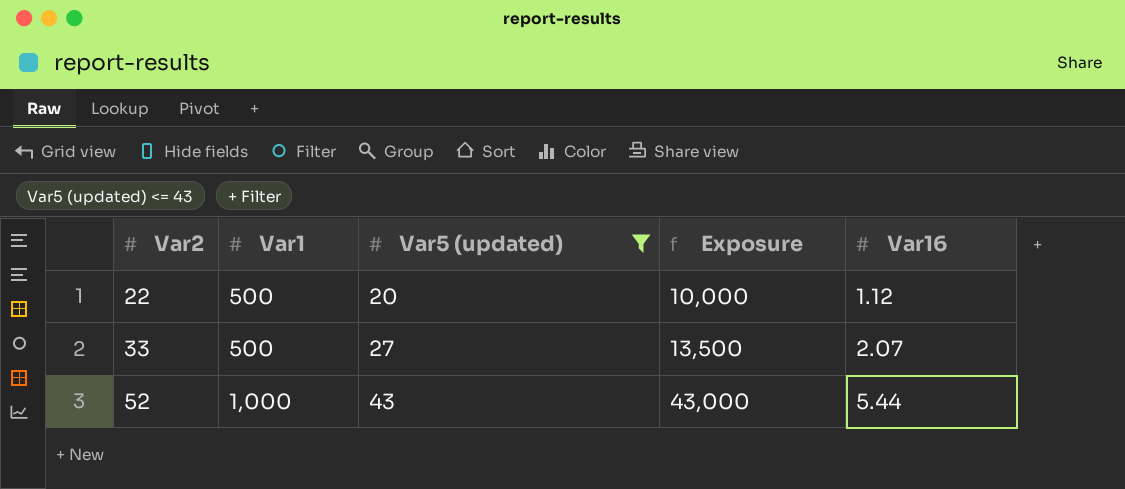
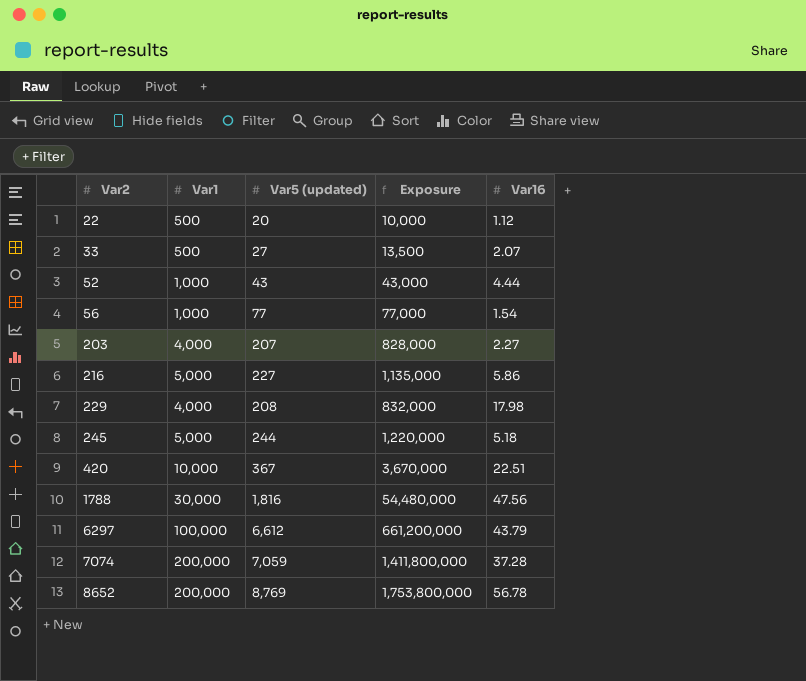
filter: Var5 (updated) <= 43 -> none
52 | Var16: 5.44 -> 4.44

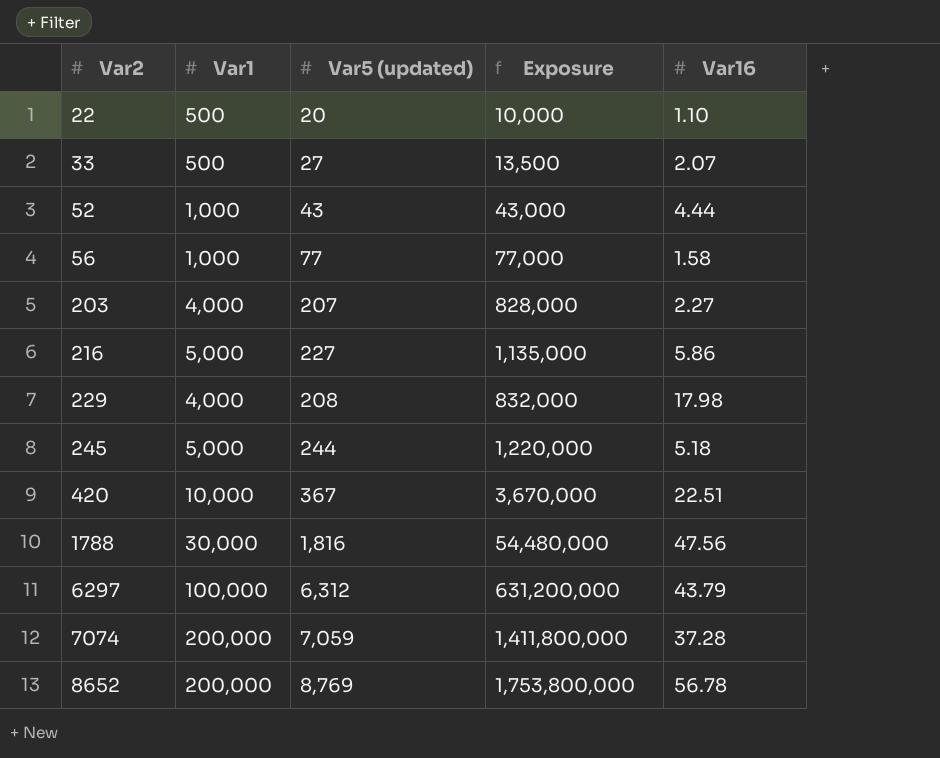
22 | Var16: 1.12 -> 1.10
56 | Var16: 1.54 -> 1.58
6297 | Var5 (updated): 6,612 -> 6,312
6297 | Exposure: 661,200,000 -> 631,200,000

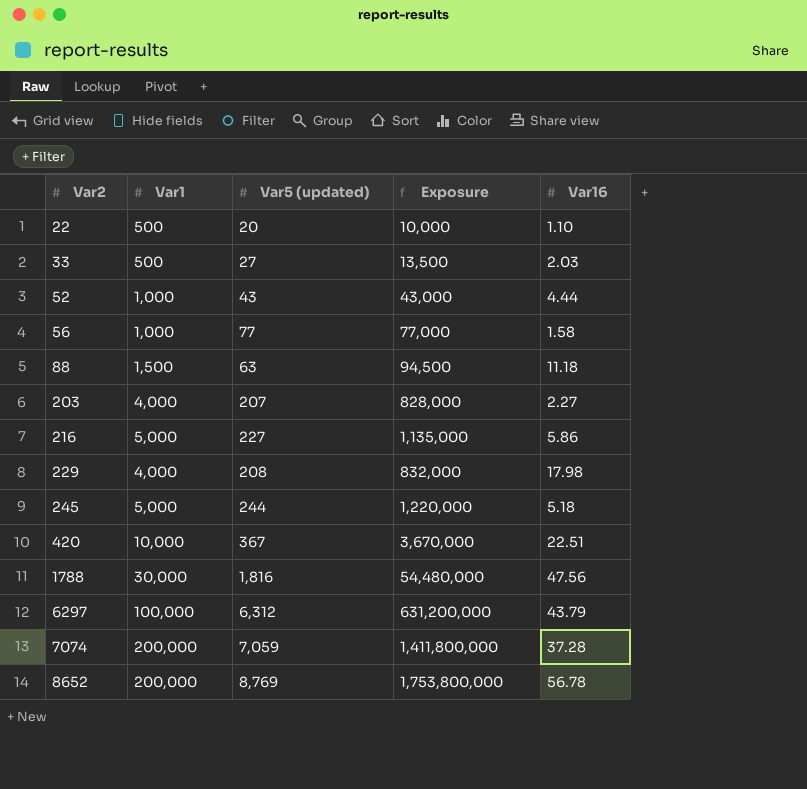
33 | Var16: 2.07 -> 2.03
row 88: none -> 1,500 | 63 | 94,500 | 11.18

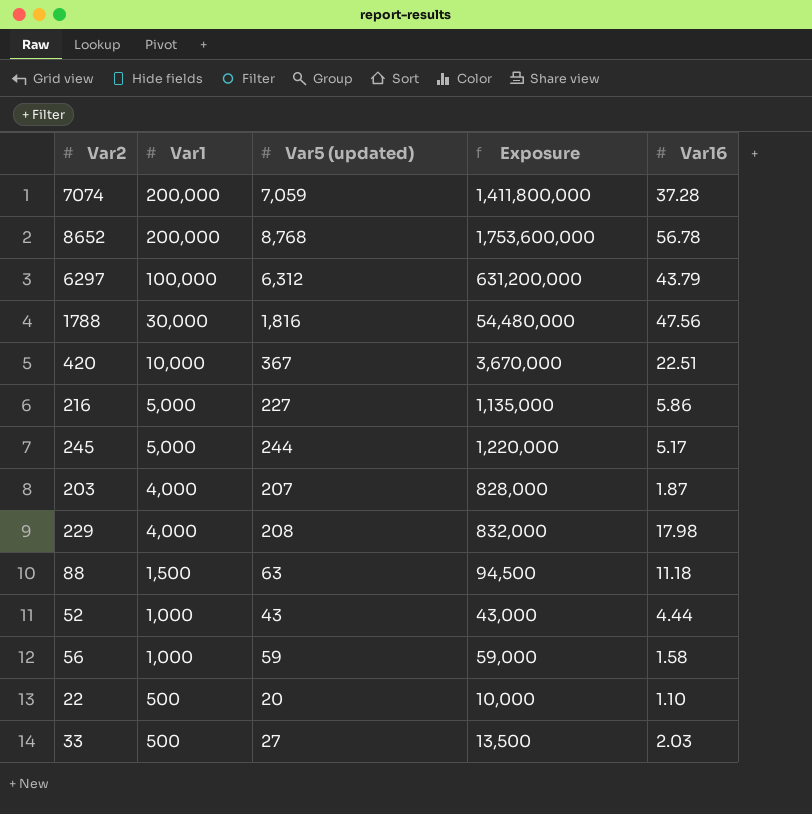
row order: Var2 ascending -> Var1 descending
8652 | Var5 (updated): 8,769 -> 8,768
8652 | Exposure: 1,753,800,000 -> 1,753,600,000
245 | Var16: 5.18 -> 5.17
203 | Var16: 2.27 -> 1.87
56 | Var5 (updated): 77 -> 59
56 | Exposure: 77,000 -> 59,000

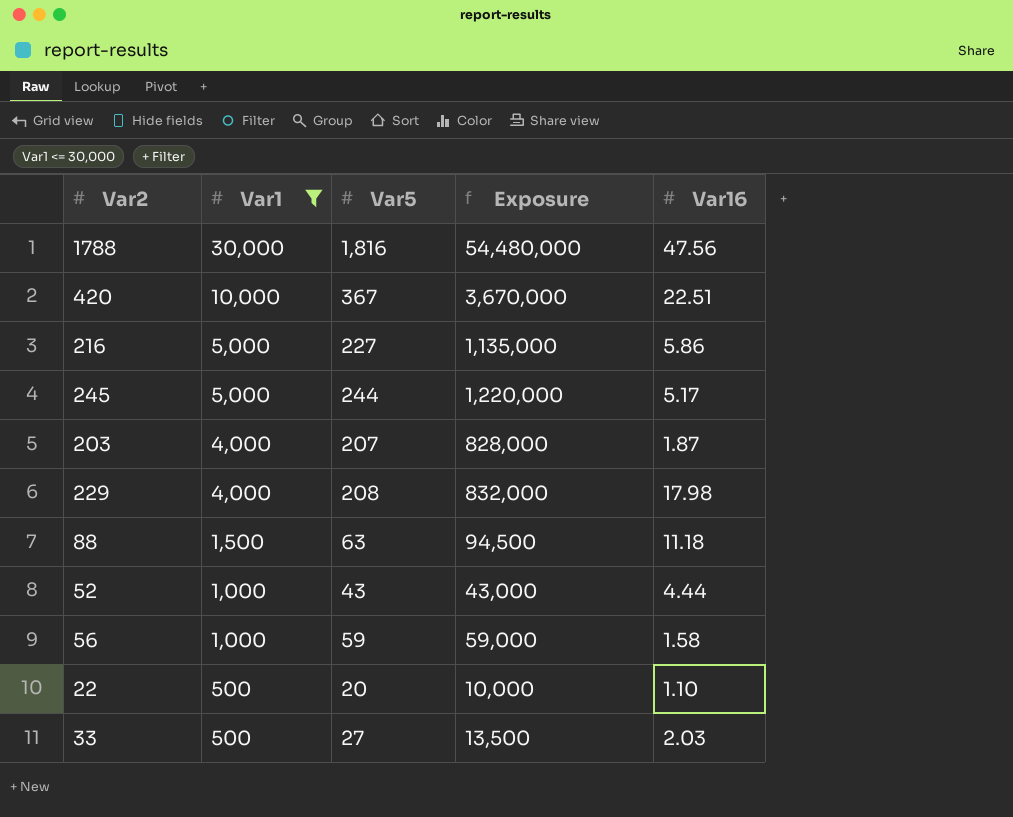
filter: none -> Var1 <= 30,000
column name: Var5 (updated) -> Var5

